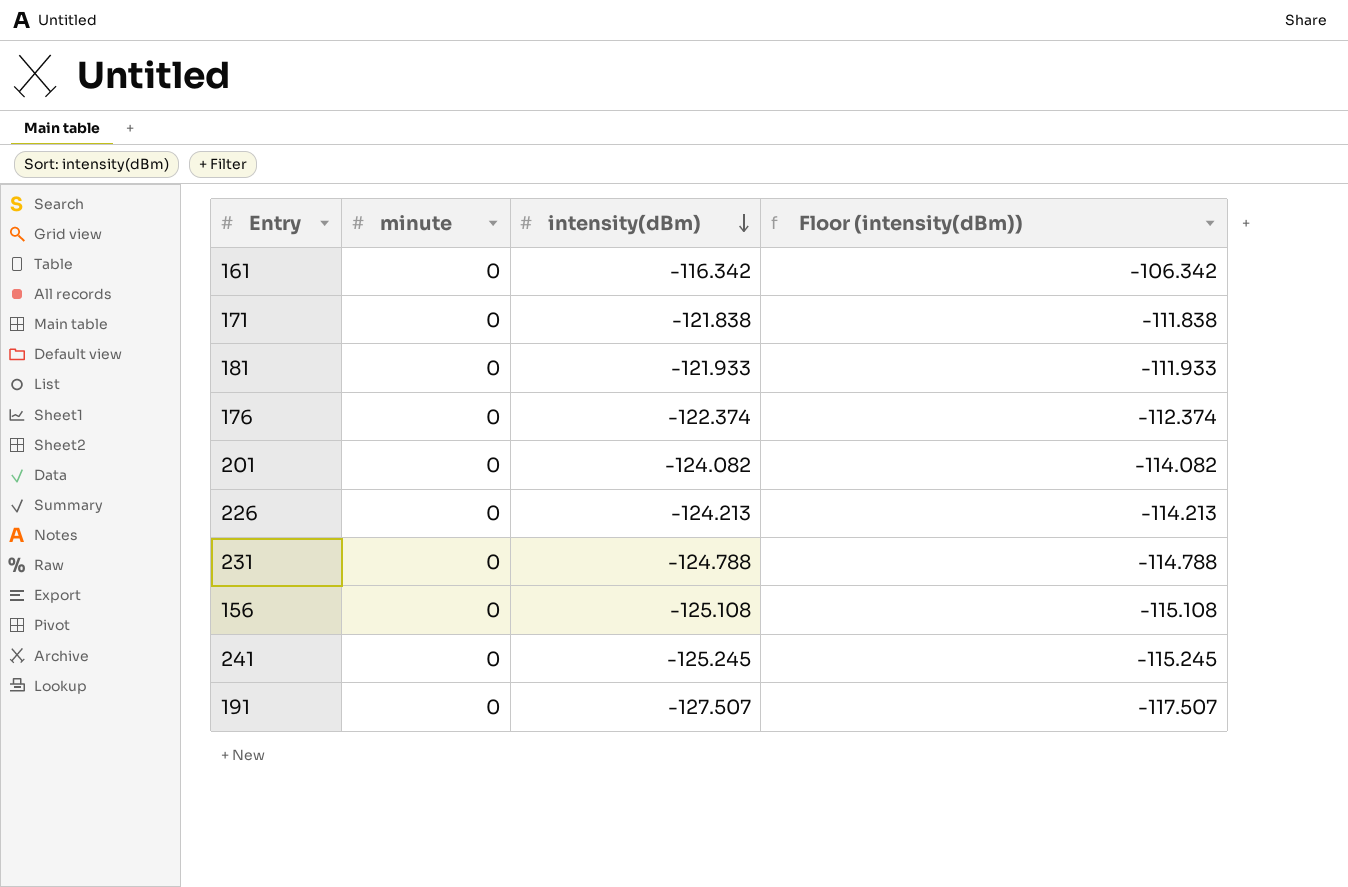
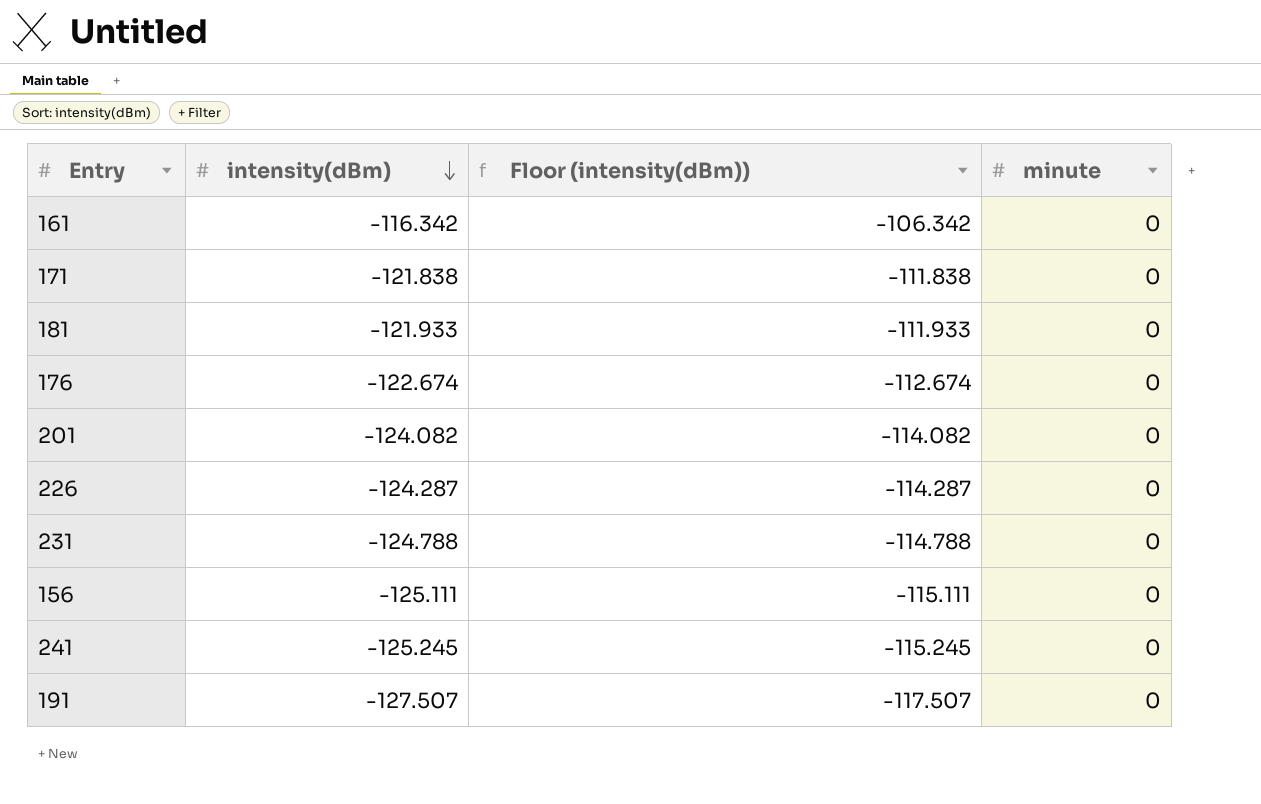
column minute | position: 2 -> 4
176 | intensity(dBm): -122.374 -> -122.674
176 | Floor (intensity(dBm)): -112.374 -> -112.674
226 | intensity(dBm): -124.213 -> -124.287
226 | Floor (intensity(dBm)): -114.213 -> -114.287
156 | intensity(dBm): -125.108 -> -125.111
156 | Floor (intensity(dBm)): -115.108 -> -115.111

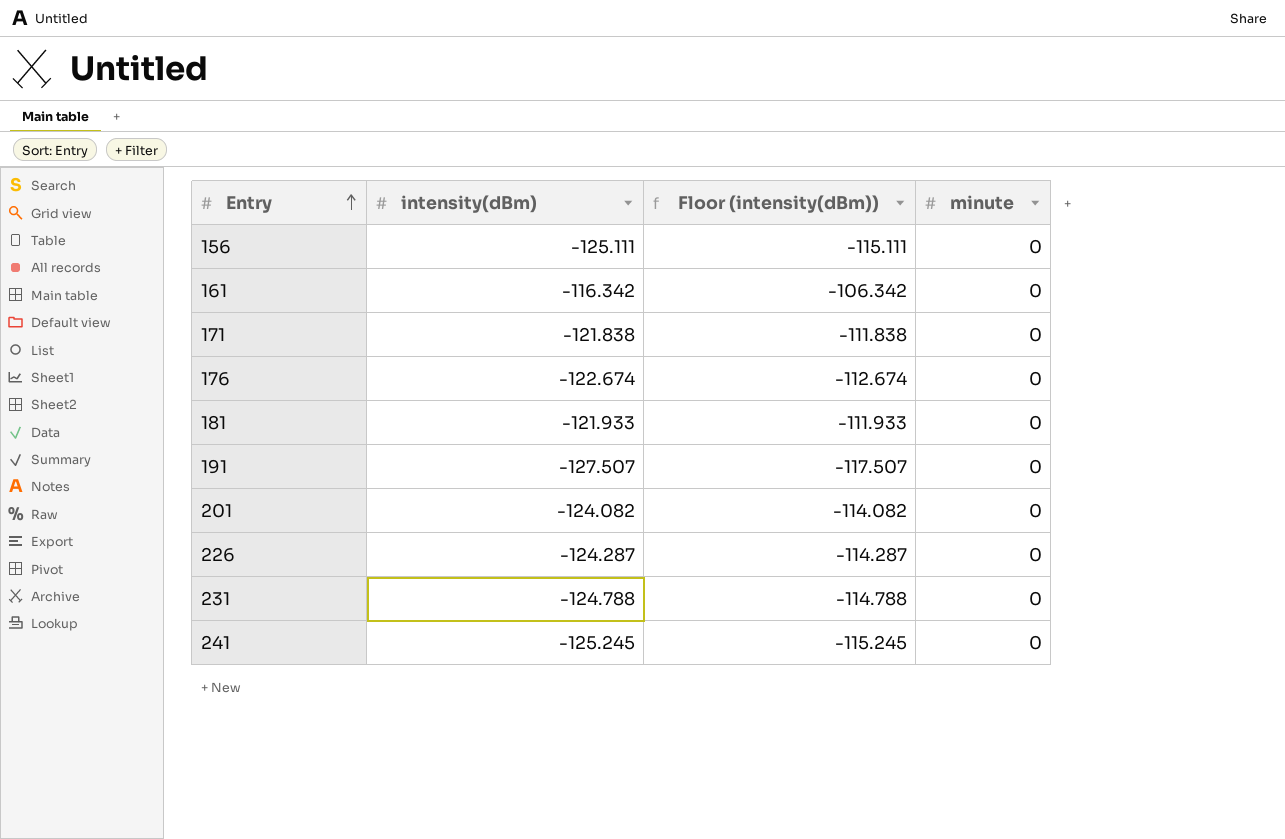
row order: intensity(dBm) descending -> Entry ascending

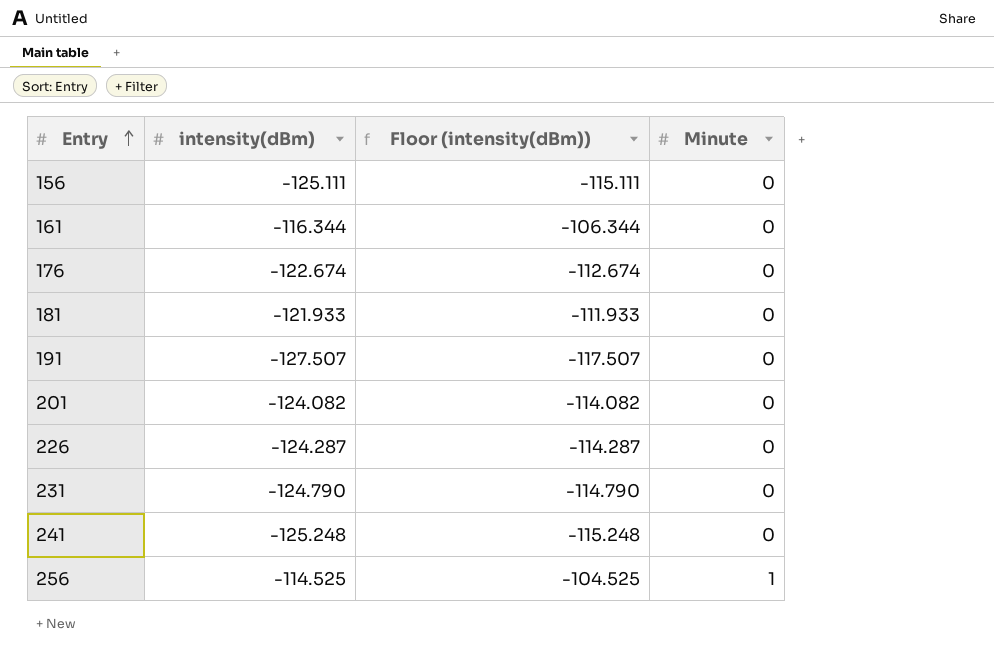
column name: minute -> Minute
row 171: -121.838 | -111.838 | 0 -> none
161 | intensity(dBm): -116.342 -> -116.344
161 | Floor (intensity(dBm)): -106.342 -> -106.344
231 | intensity(dBm): -124.788 -> -124.790
231 | Floor (intensity(dBm)): -114.788 -> -114.790
241 | intensity(dBm): -125.245 -> -125.248
241 | Floor (intensity(dBm)): -115.245 -> -115.248
row 256: none -> -114.525 | -104.525 | 1

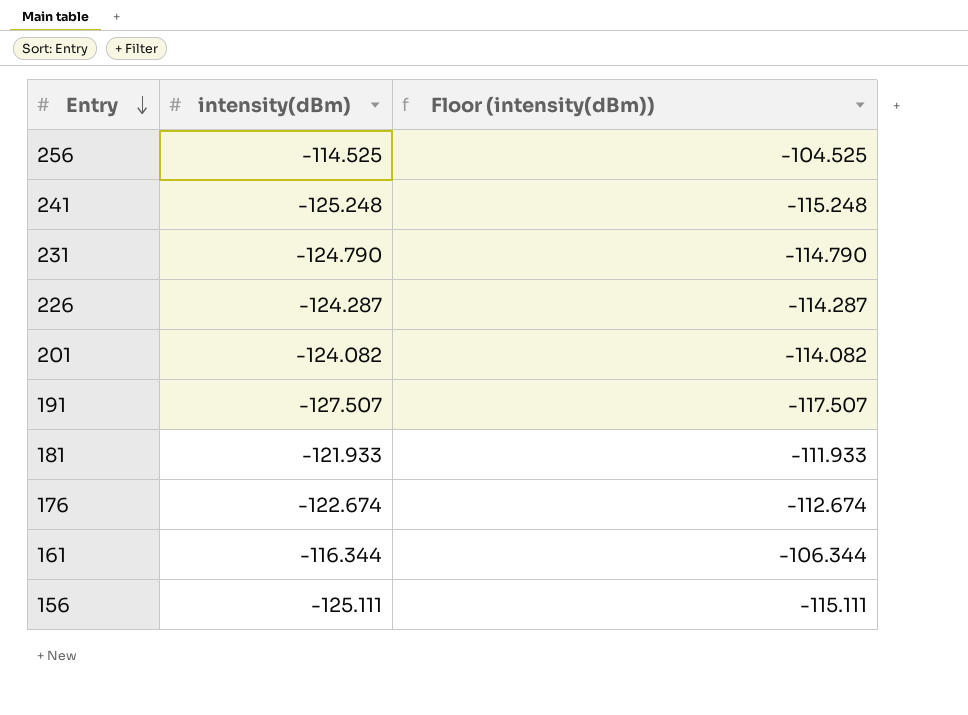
row order: Entry ascending -> Entry descending
column Minute | position: 4 -> none

